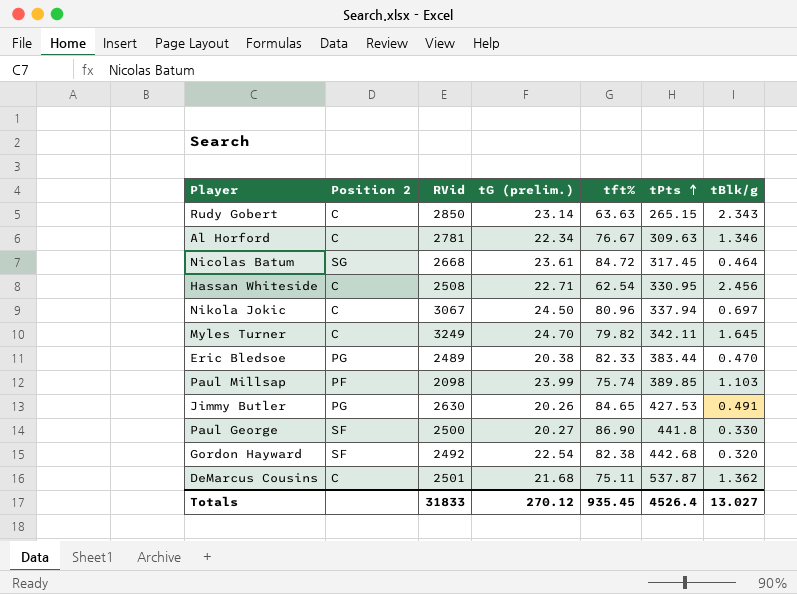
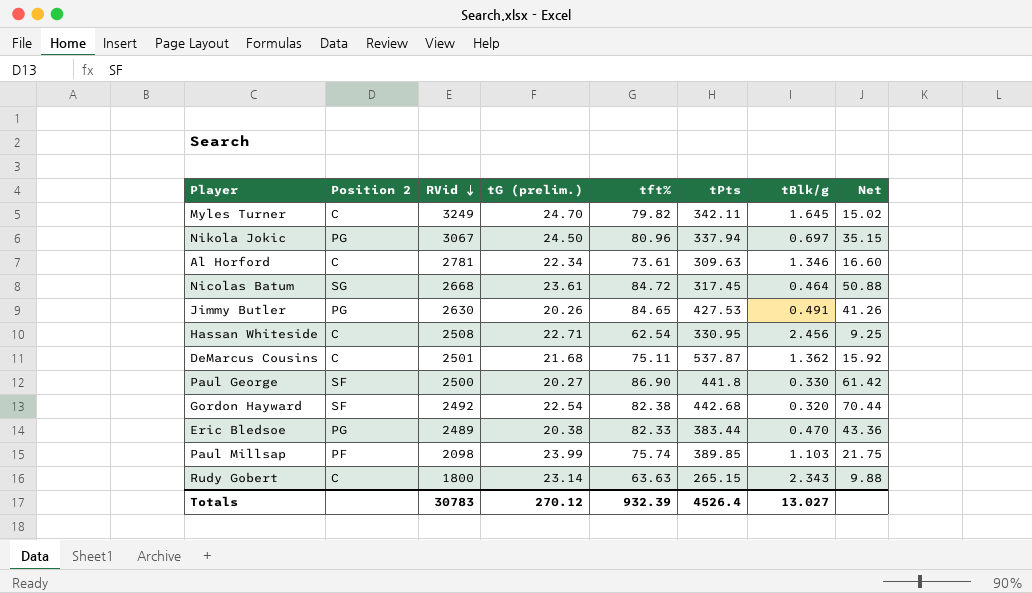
row order: tPts ascending -> RVid descending
column Net | formula: none -> [tG (prelim.)] / [tBlk/g]
Nikola Jokic | Position 2: C -> PG
Al Horford | tft%: 76.67 -> 73.61
Rudy Gobert | RVid: 2850 -> 1800
Totals | RVid: 31833 -> 30783
Totals | tft%: 935.45 -> 932.39

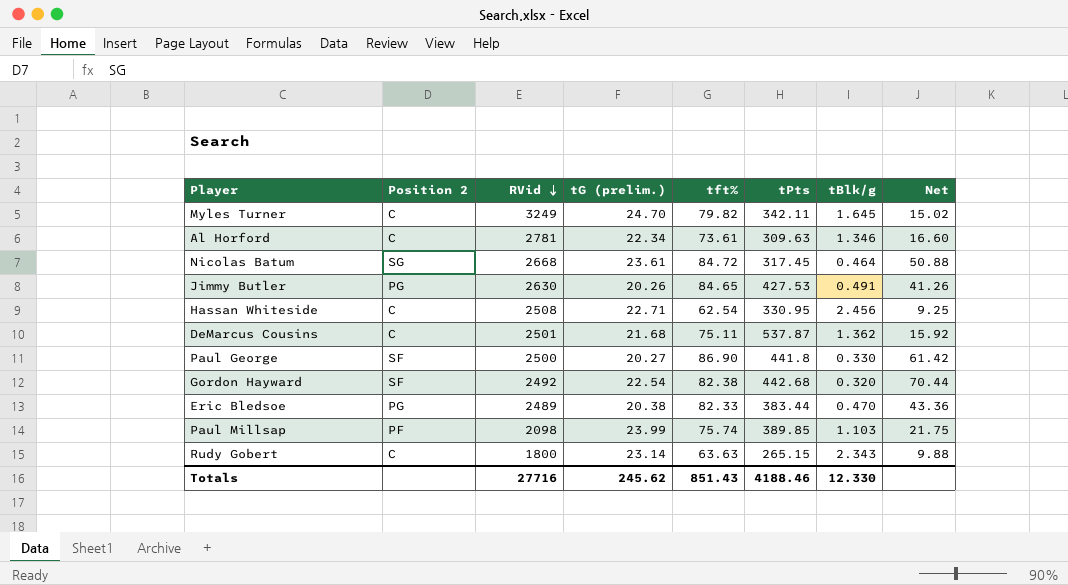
row Nikola Jokic: PG | 3067 | 24.50 | 80.96 | 337.94 | 0.697 | 35.15 -> none
Totals | RVid: 30783 -> 27716
Totals | tG (prelim.): 270.12 -> 245.62
Totals | tft%: 932.39 -> 851.43
Totals | tPts: 4526.4 -> 4188.46
Totals | tBlk/g: 13.027 -> 12.330

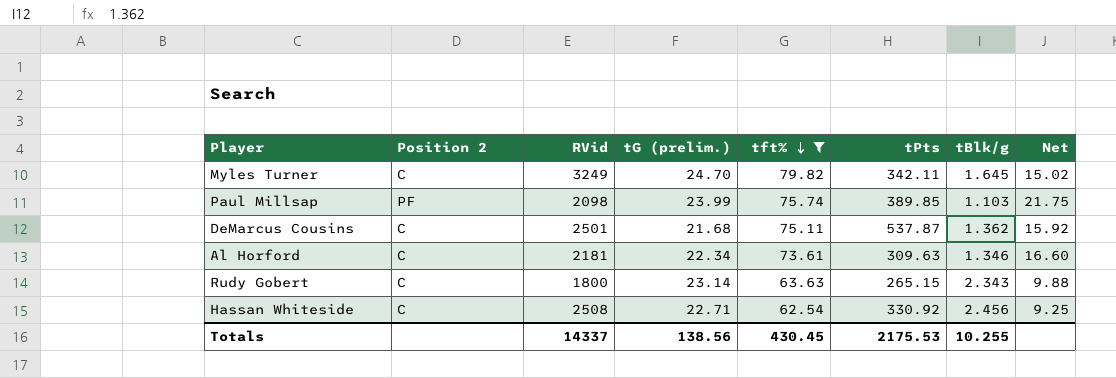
filter: none -> tft% <= 79.82
row order: RVid descending -> tft% descending
Al Horford | RVid: 2781 -> 2181
Hassan Whiteside | tPts: 330.95 -> 330.92
Totals | RVid: 27716 -> 14337
Totals | tG (prelim.): 245.62 -> 138.56
Totals | tft%: 851.43 -> 430.45
Totals | tPts: 4188.46 -> 2175.53
Totals | tBlk/g: 12.330 -> 10.255

